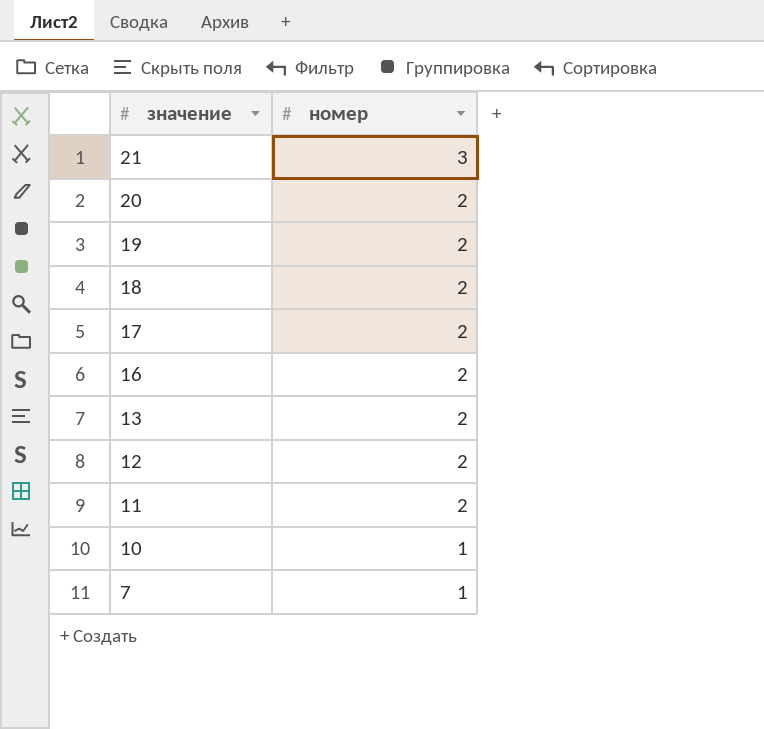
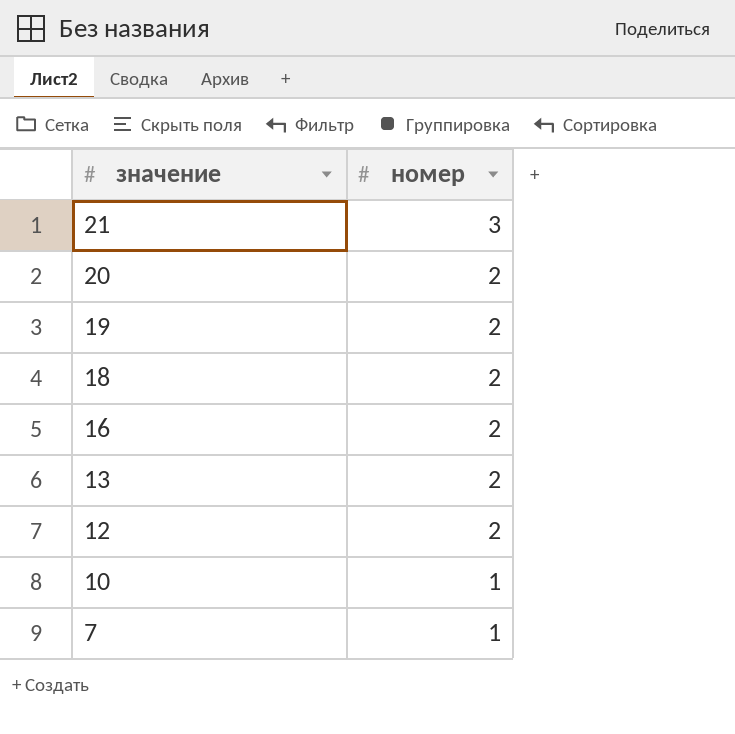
row 17: 2 -> none
row 11: 2 -> none

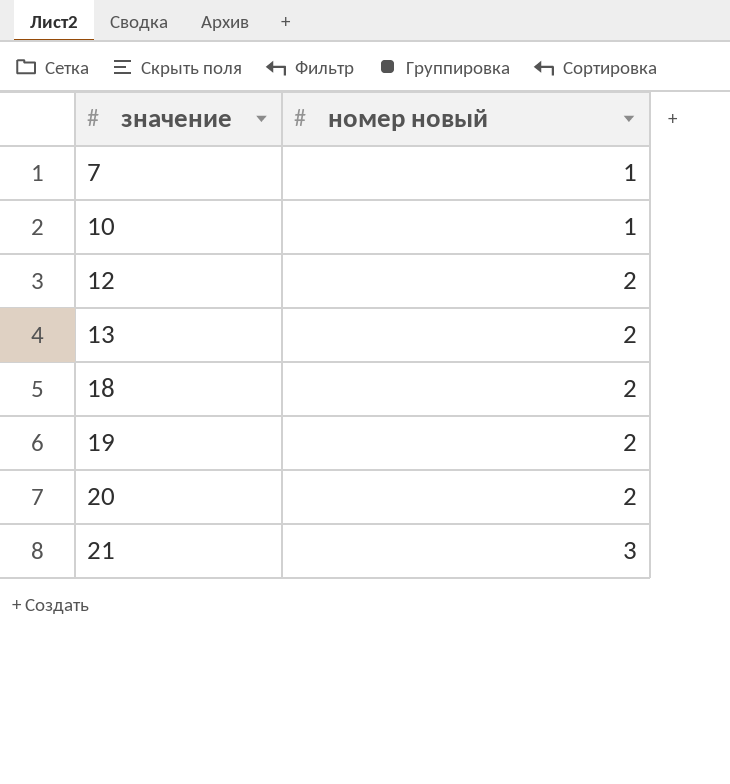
row order: значение descending -> значение ascending
column name: номер -> номер новый
row 16: 2 -> none

